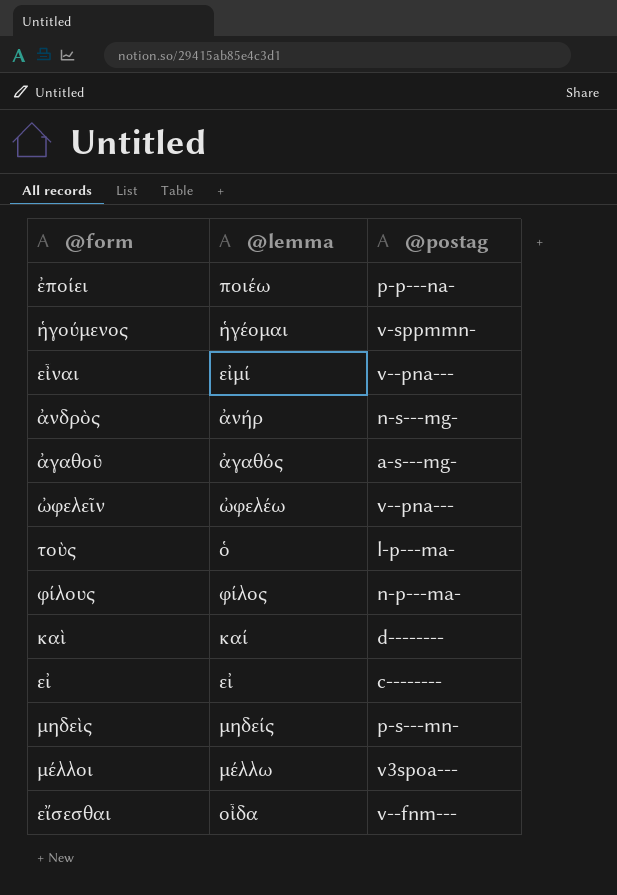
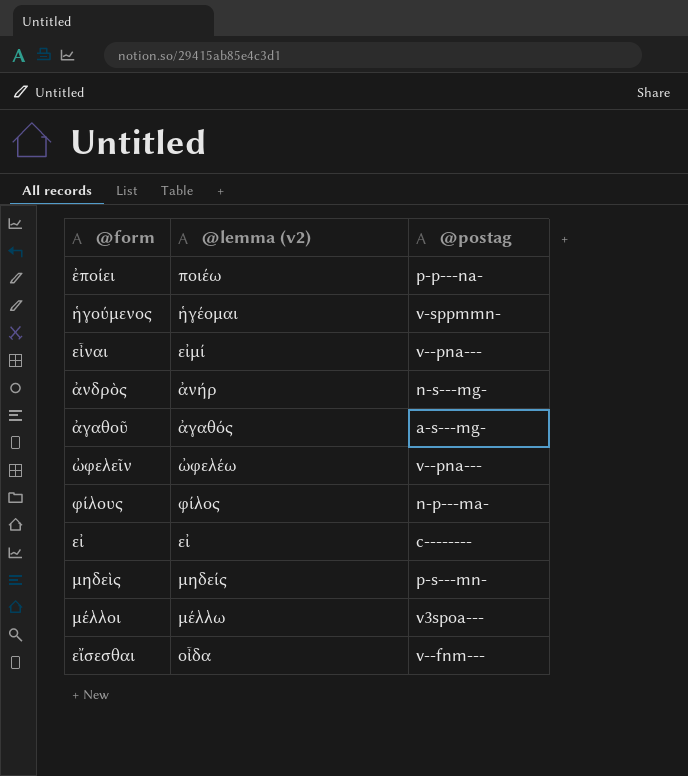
column name: @lemma -> @lemma (v2)
row τοὺς: ὁ | l-p---ma- -> none
row καὶ: καί | d-------- -> none

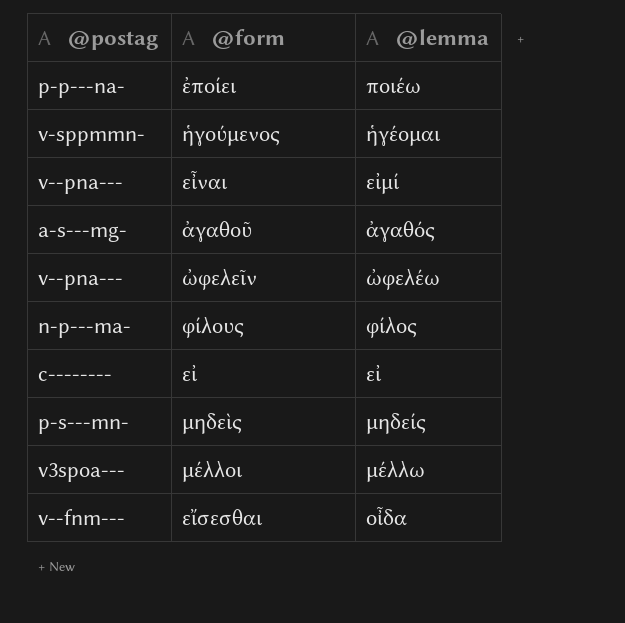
column @postag | position: 3 -> 1
column name: @lemma (v2) -> @lemma
row ἀνδρὸς: ἀνήρ | n-s---mg- -> none

